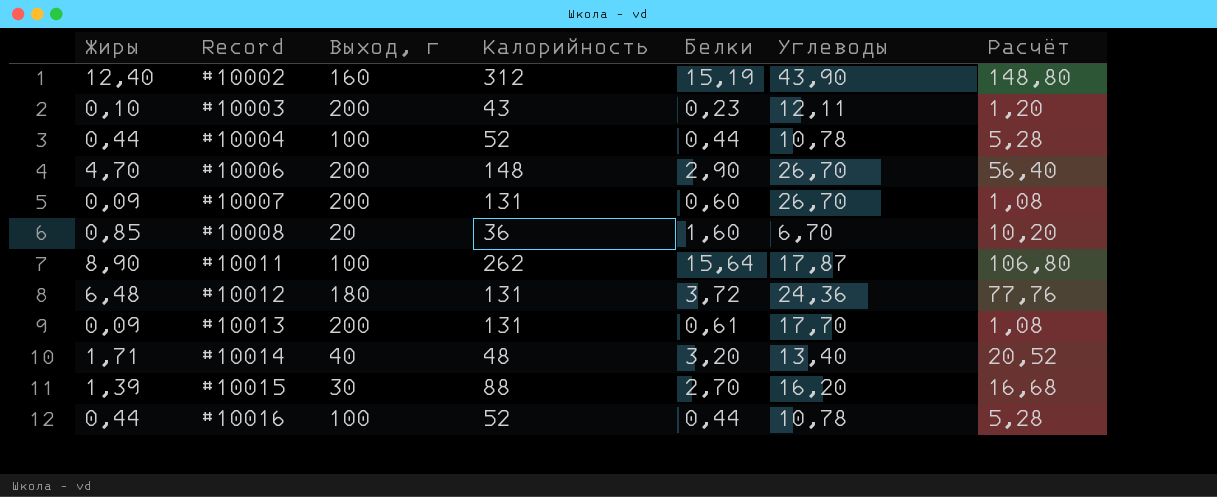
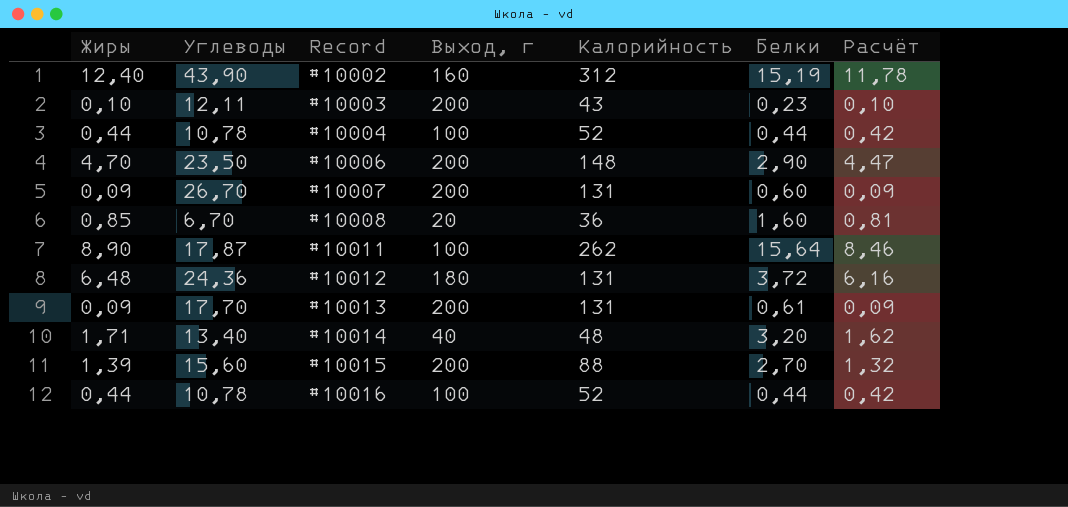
column Углеводы | position: 6 -> 2
column Расчёт | formula: [Жиры] * 12 -> [Жиры] * 0,95
#10006 | Углеводы: 26,70 -> 23,50
#10015 | Углеводы: 16,20 -> 15,60
#10015 | Выход, г: 30 -> 200

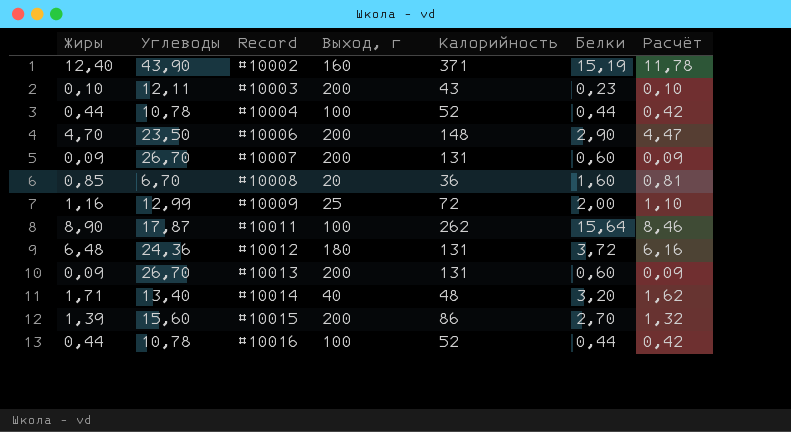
#10002 | Калорийность: 312 -> 371
row #10009: none -> 1,16 | 12,99 | 25 | 72 | 2,00 | 1,10
#10013 | Углеводы: 17,70 -> 26,70
#10013 | Белки: 0,61 -> 0,60
#10015 | Калорийность: 88 -> 86

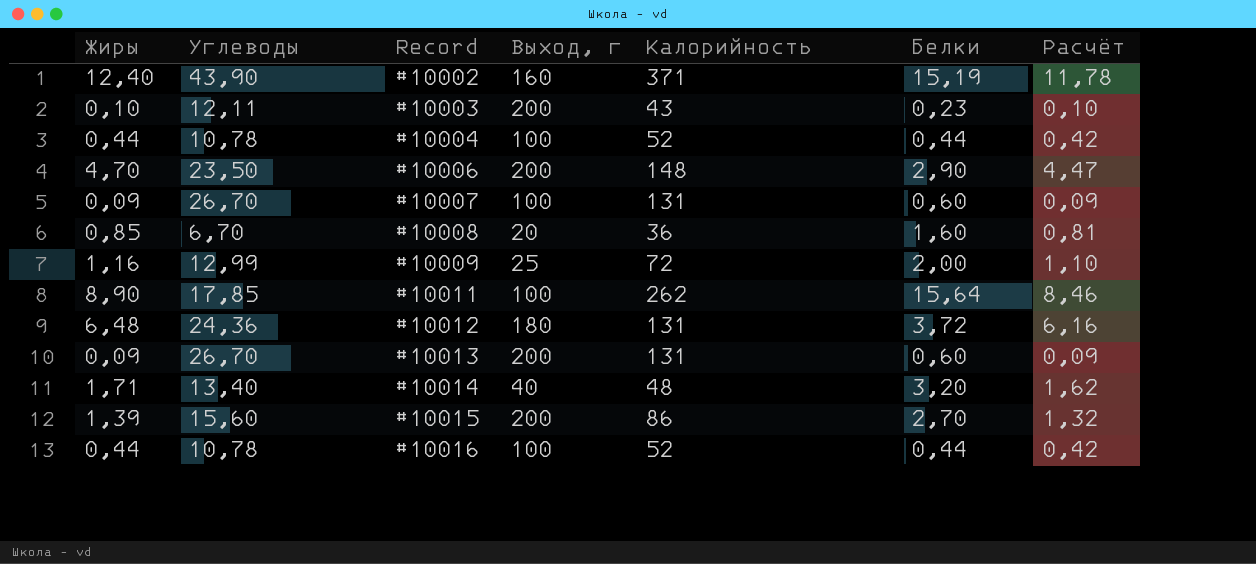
#10007 | Выход, г: 200 -> 100
#10011 | Углеводы: 17,87 -> 17,85

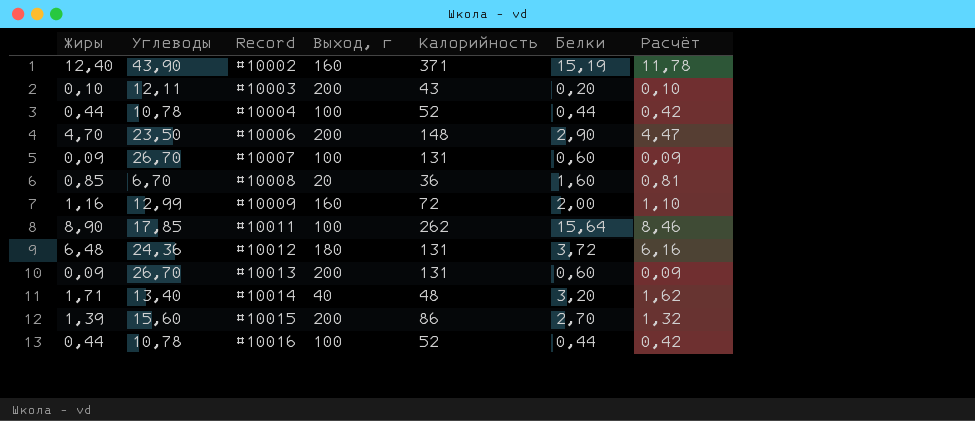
#10003 | Белки: 0,23 -> 0,20
#10009 | Выход, г: 25 -> 160

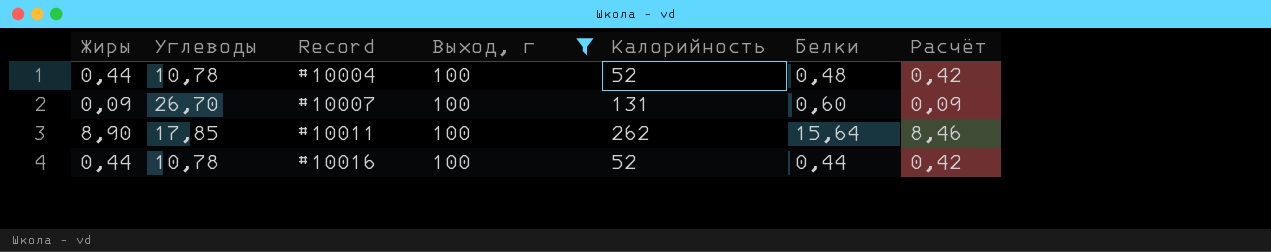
filter: none -> Выход, г = 100
#10004 | Белки: 0,44 -> 0,48

